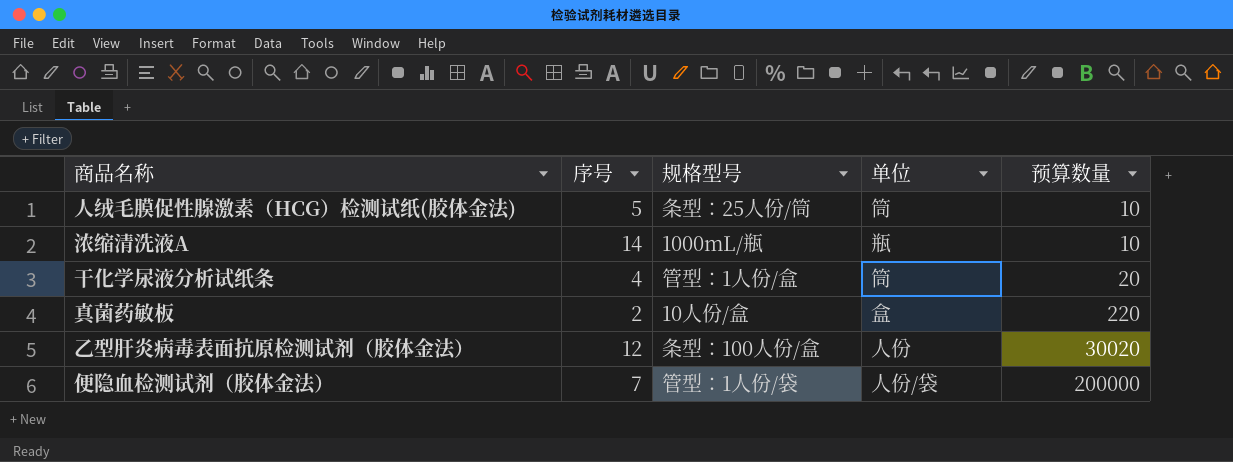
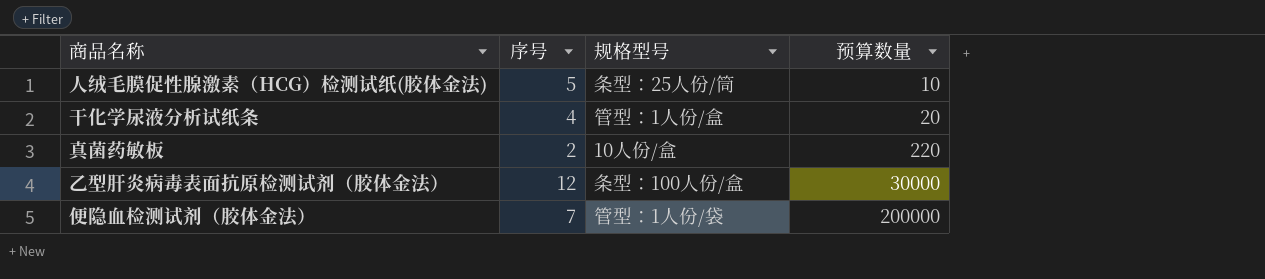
column 单位 | position: 4 -> none
row 浓缩清洗液A: 14 | 1000mL/瓶 | 瓶 | 10 -> none
乙型肝炎病毒表面抗原检测试剂（胶体金法） | 预算数量: 30020 -> 30000

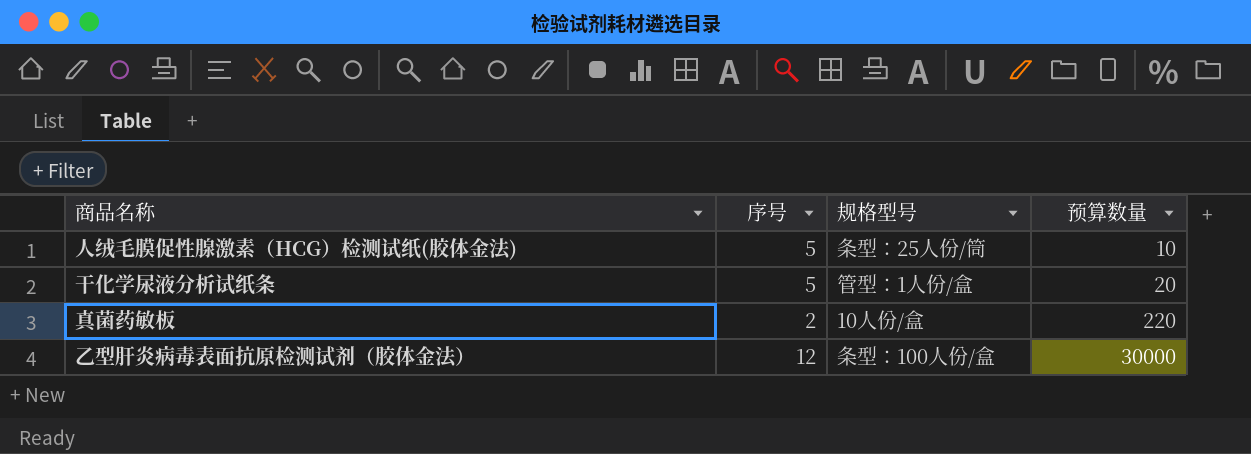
row 便隐血检测试剂（胶体金法）: 7 | 管型：1人份/袋 | 200000 -> none
干化学尿液分析试纸条 | 序号: 4 -> 5

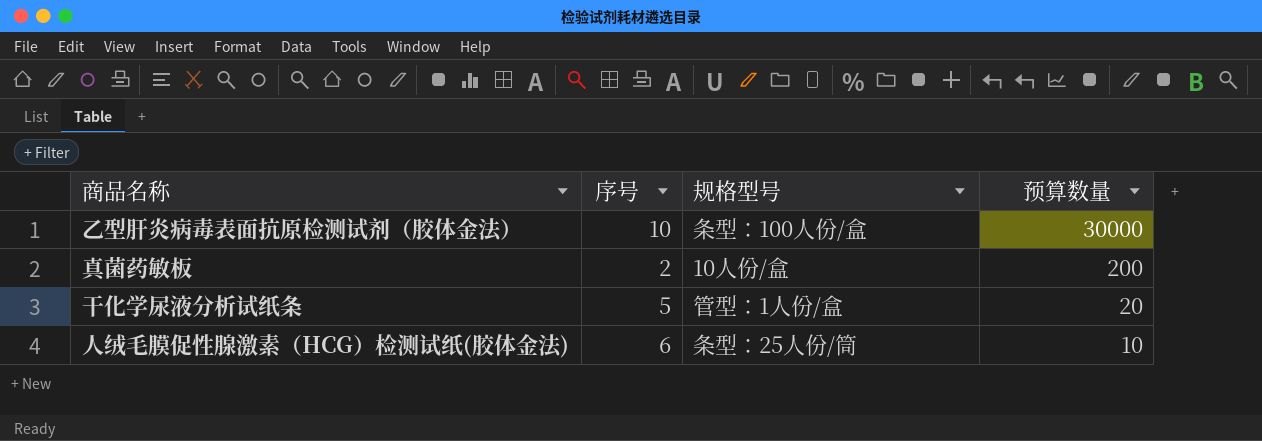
row order: 预算数量 ascending -> 预算数量 descending
乙型肝炎病毒表面抗原检测试剂（胶体金法） | 序号: 12 -> 10
真菌药敏板 | 预算数量: 220 -> 200
人绒毛膜促性腺激素（HCG）检测试纸(胶体金法) | 序号: 5 -> 6

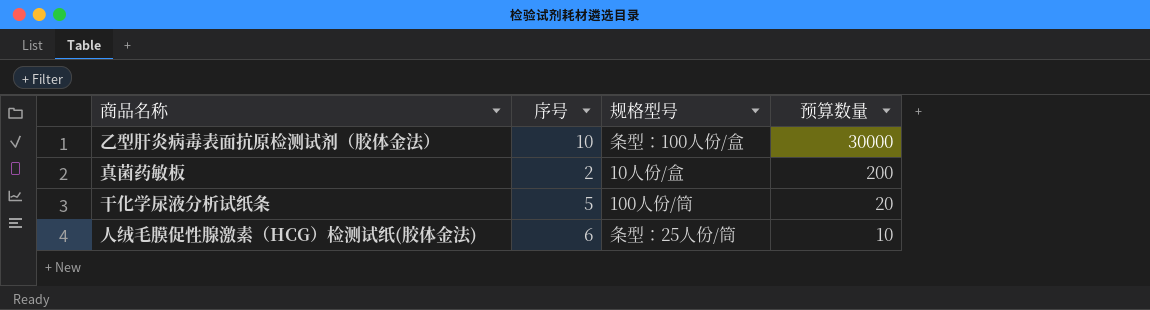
干化学尿液分析试纸条 | 规格型号: 管型：1人份/盒 -> 100人份/筒

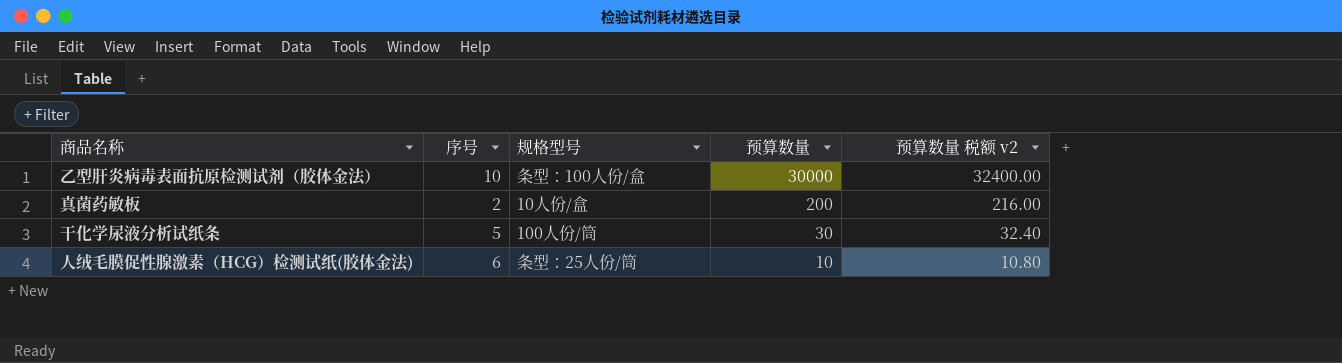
column 预算数量 税额 v2 | formula: none -> [预算数量] * 1.08
干化学尿液分析试纸条 | 预算数量: 20 -> 30

